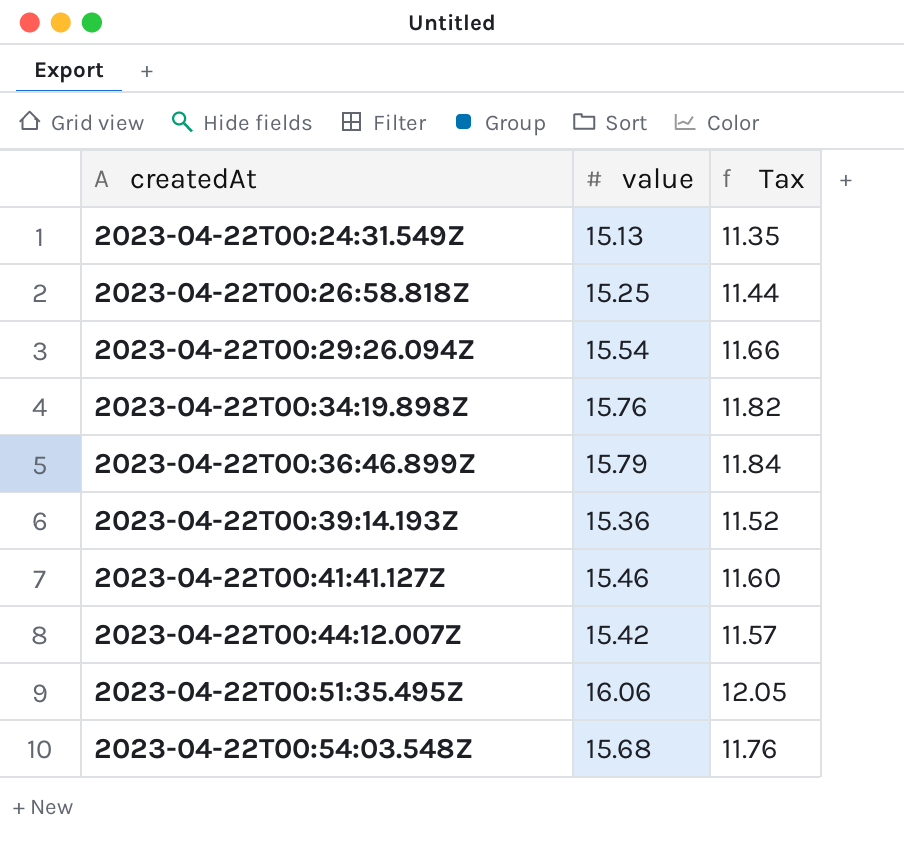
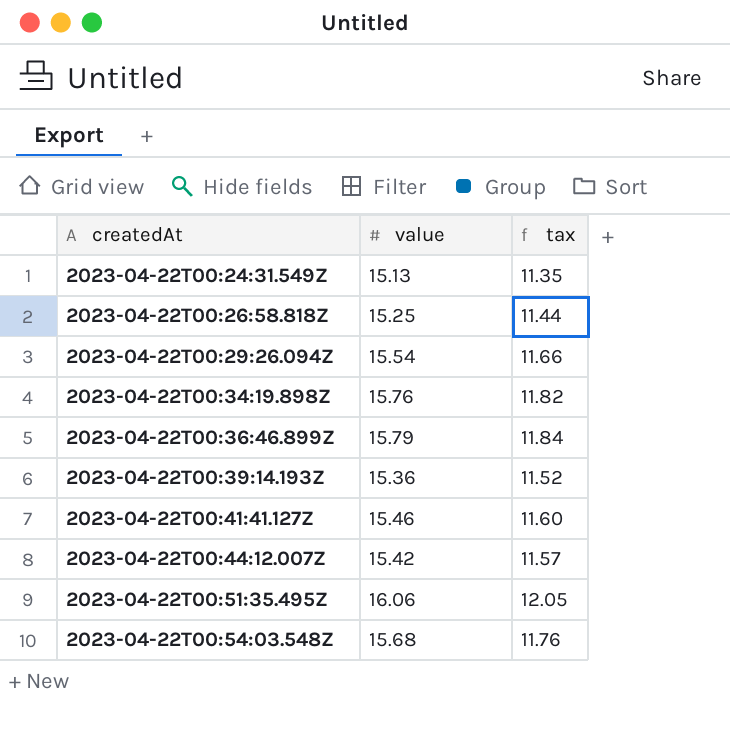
column name: Tax -> tax

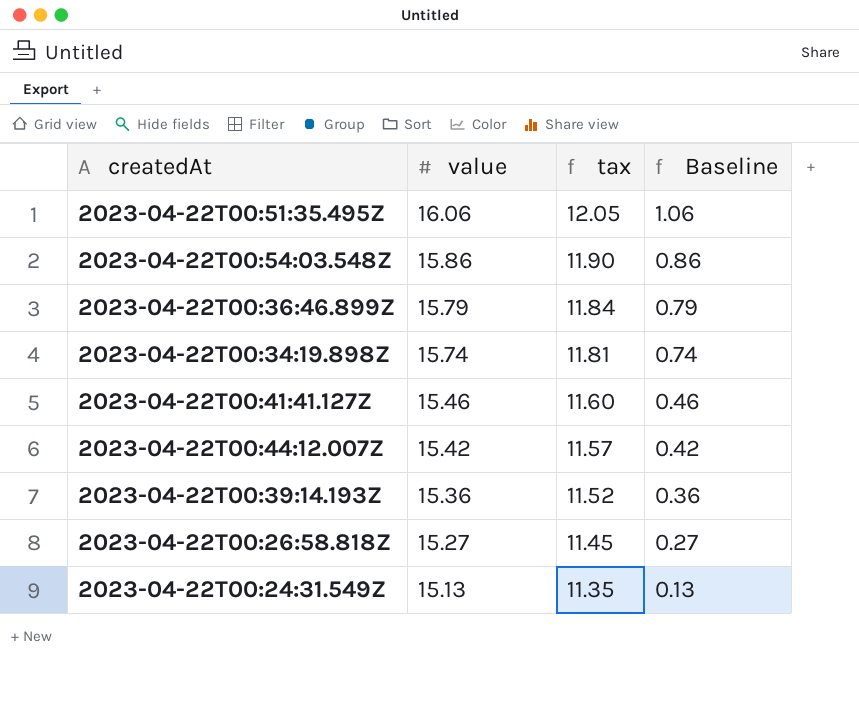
row order: createdAt ascending -> value descending
column Baseline | formula: none -> [value] - 15
row 2023-04-22T00:29:26.094Z: 15.54 | 11.66 -> none
2023-04-22T00:54:03.548Z | value: 15.68 -> 15.86
2023-04-22T00:54:03.548Z | tax: 11.76 -> 11.90
2023-04-22T00:34:19.898Z | value: 15.76 -> 15.74
2023-04-22T00:34:19.898Z | tax: 11.82 -> 11.81
2023-04-22T00:26:58.818Z | value: 15.25 -> 15.27
2023-04-22T00:26:58.818Z | tax: 11.44 -> 11.45

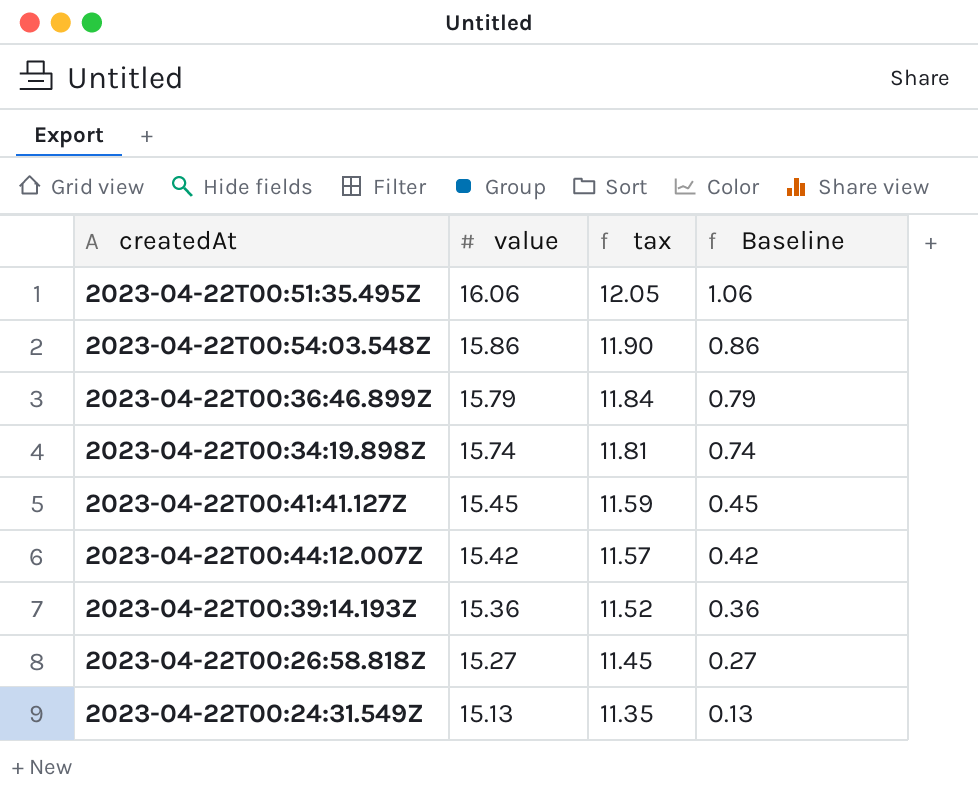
2023-04-22T00:41:41.127Z | value: 15.46 -> 15.45
2023-04-22T00:41:41.127Z | tax: 11.60 -> 11.59
2023-04-22T00:41:41.127Z | Baseline: 0.46 -> 0.45

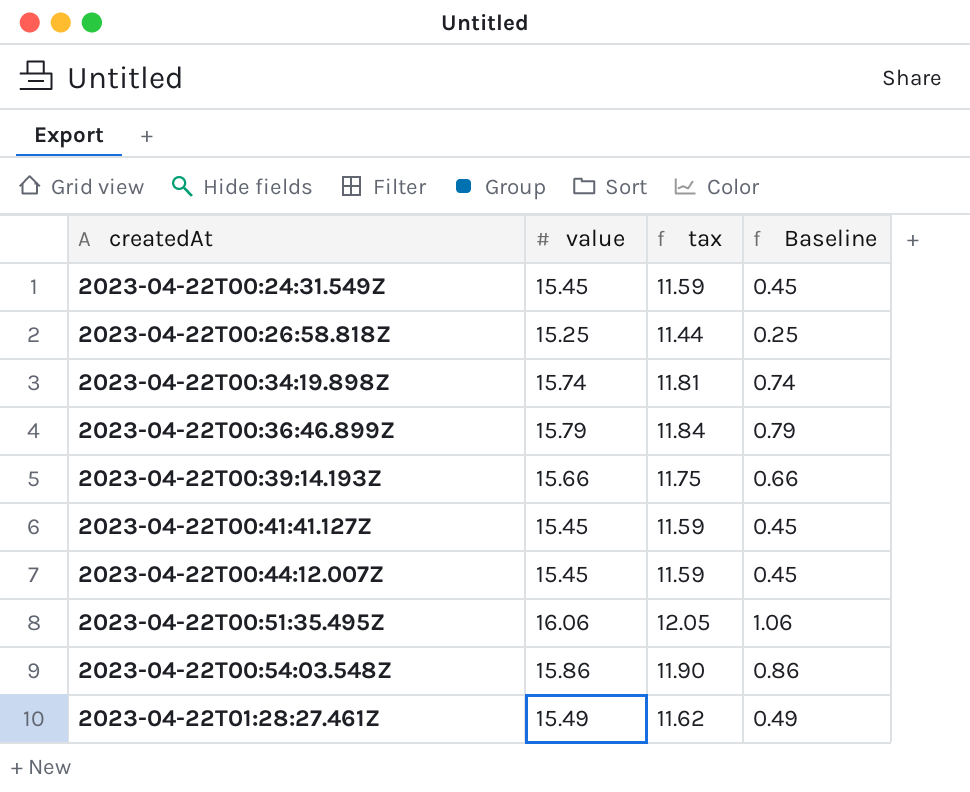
row order: value descending -> createdAt ascending
2023-04-22T00:24:31.549Z | value: 15.13 -> 15.45
2023-04-22T00:24:31.549Z | tax: 11.35 -> 11.59
2023-04-22T00:24:31.549Z | Baseline: 0.13 -> 0.45
2023-04-22T00:26:58.818Z | value: 15.27 -> 15.25
2023-04-22T00:26:58.818Z | tax: 11.45 -> 11.44
2023-04-22T00:26:58.818Z | Baseline: 0.27 -> 0.25
2023-04-22T00:39:14.193Z | value: 15.36 -> 15.66
2023-04-22T00:39:14.193Z | tax: 11.52 -> 11.75
2023-04-22T00:39:14.193Z | Baseline: 0.36 -> 0.66
2023-04-22T00:44:12.007Z | value: 15.42 -> 15.45
2023-04-22T00:44:12.007Z | tax: 11.57 -> 11.59
2023-04-22T00:44:12.007Z | Baseline: 0.42 -> 0.45
row 2023-04-22T01:28:27.461Z: none -> 15.49 | 11.62 | 0.49

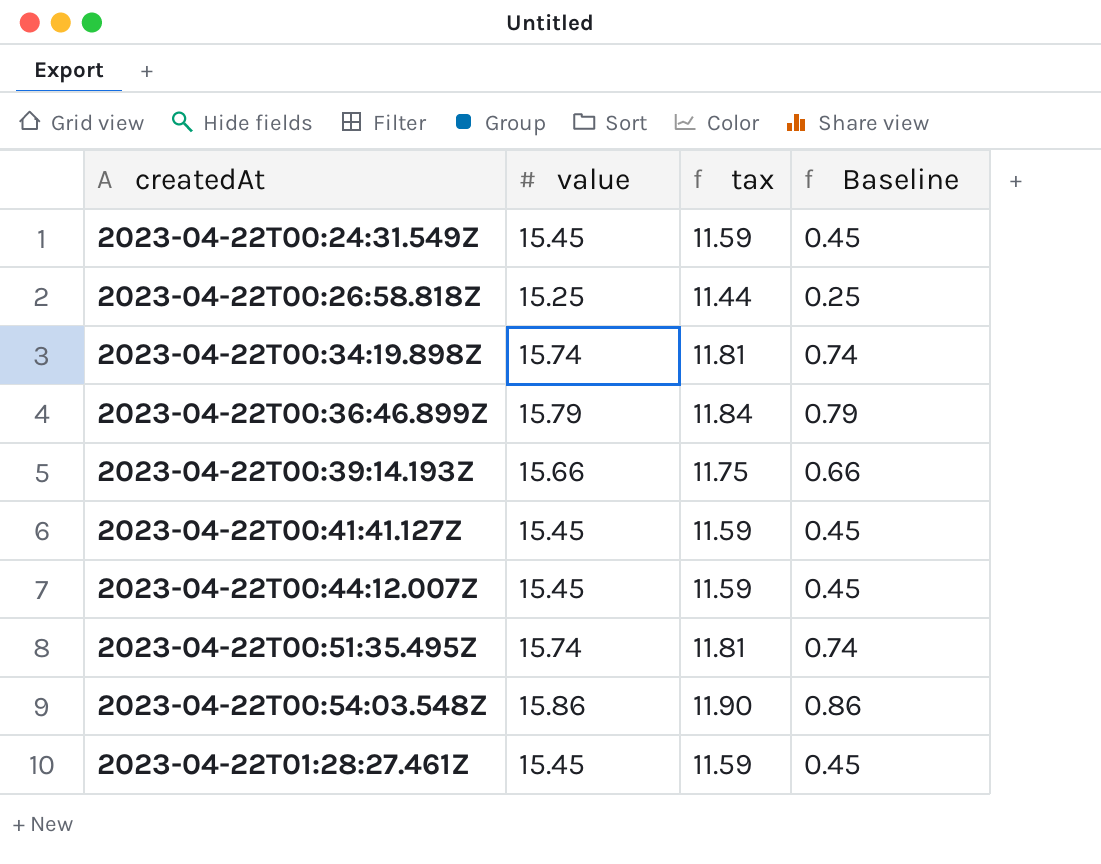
2023-04-22T00:51:35.495Z | value: 16.06 -> 15.74
2023-04-22T00:51:35.495Z | tax: 12.05 -> 11.81
2023-04-22T00:51:35.495Z | Baseline: 1.06 -> 0.74
2023-04-22T01:28:27.461Z | value: 15.49 -> 15.45
2023-04-22T01:28:27.461Z | tax: 11.62 -> 11.59
2023-04-22T01:28:27.461Z | Baseline: 0.49 -> 0.45

